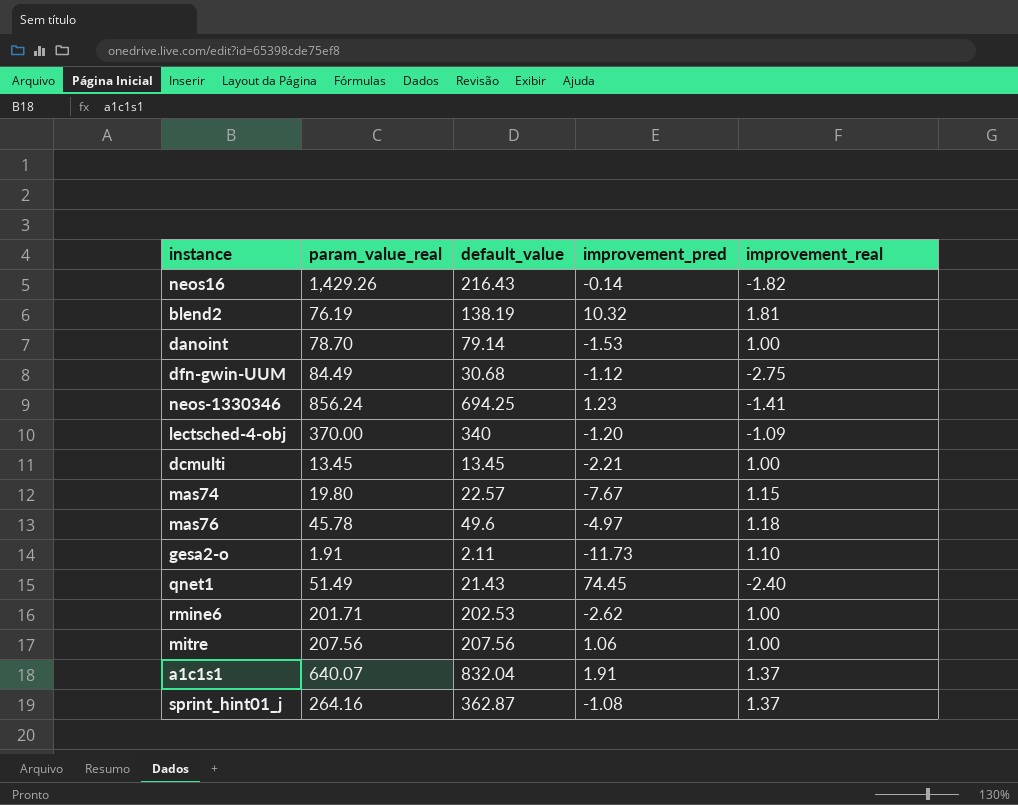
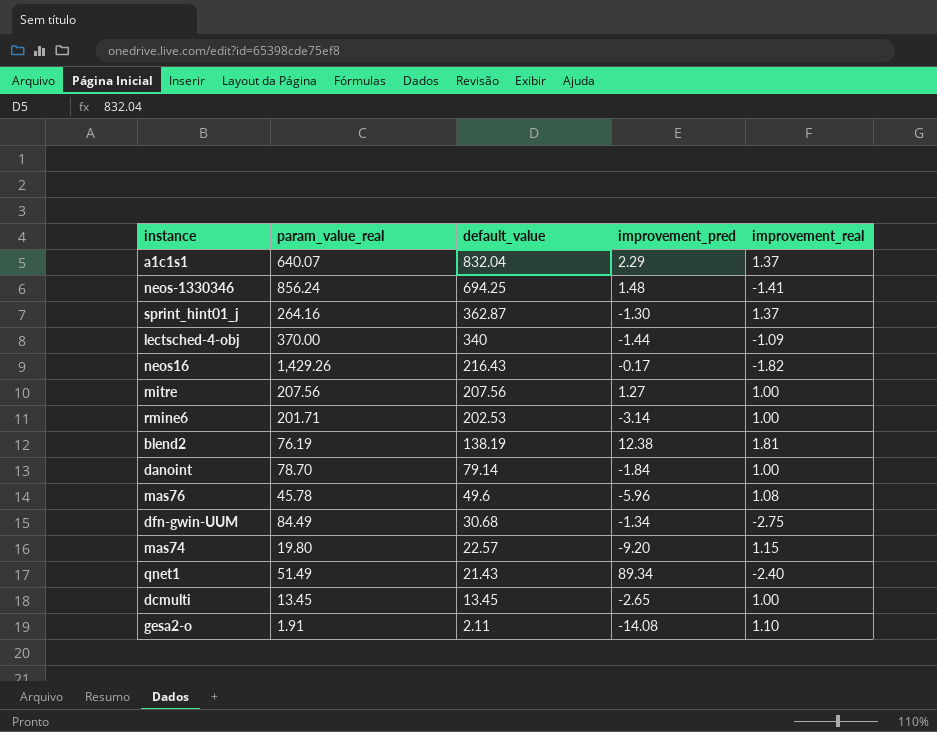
row order: none -> default_value descending
a1c1s1 | improvement_pred: 1.91 -> 2.29
neos-1330346 | improvement_pred: 1.23 -> 1.48
sprint_hint01_j | improvement_pred: -1.08 -> -1.30
lectsched-4-obj | improvement_pred: -1.20 -> -1.44
neos16 | improvement_pred: -0.14 -> -0.17
mitre | improvement_pred: 1.06 -> 1.27
rmine6 | improvement_pred: -2.62 -> -3.14
blend2 | improvement_pred: 10.32 -> 12.38
danoint | improvement_pred: -1.53 -> -1.84
mas76 | improvement_pred: -4.97 -> -5.96
mas76 | improvement_real: 1.18 -> 1.08
dfn-gwin-UUM | improvement_pred: -1.12 -> -1.34
mas74 | improvement_pred: -7.67 -> -9.20
qnet1 | improvement_pred: 74.45 -> 89.34
dcmulti | improvement_pred: -2.21 -> -2.65
gesa2-o | improvement_pred: -11.73 -> -14.08

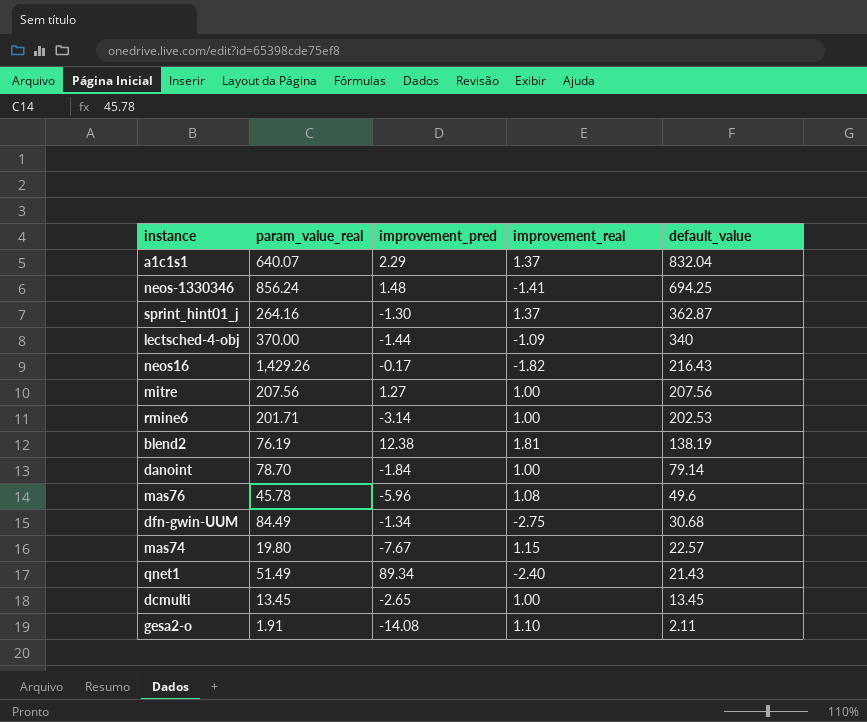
column default_value | position: 3 -> 5
mas74 | improvement_pred: -9.20 -> -7.67

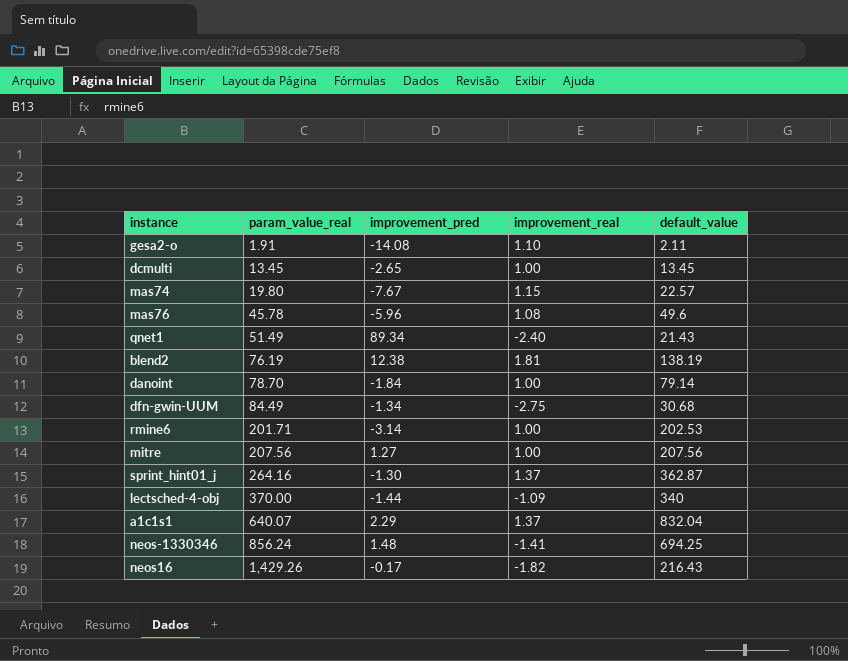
row order: default_value descending -> param_value_real ascending

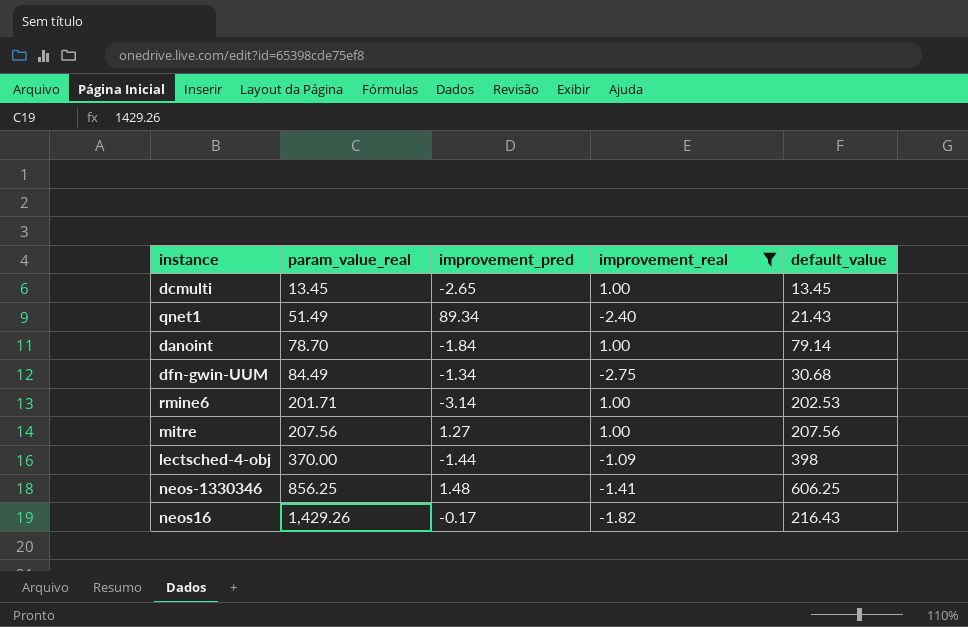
filter: none -> improvement_real <= 1.00
lectsched-4-obj | default_value: 340 -> 398
neos-1330346 | param_value_real: 856.24 -> 856.25
neos-1330346 | default_value: 694.25 -> 606.25

